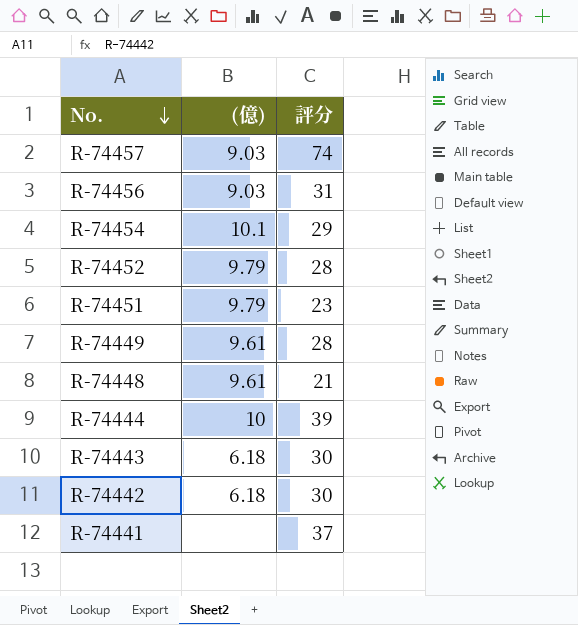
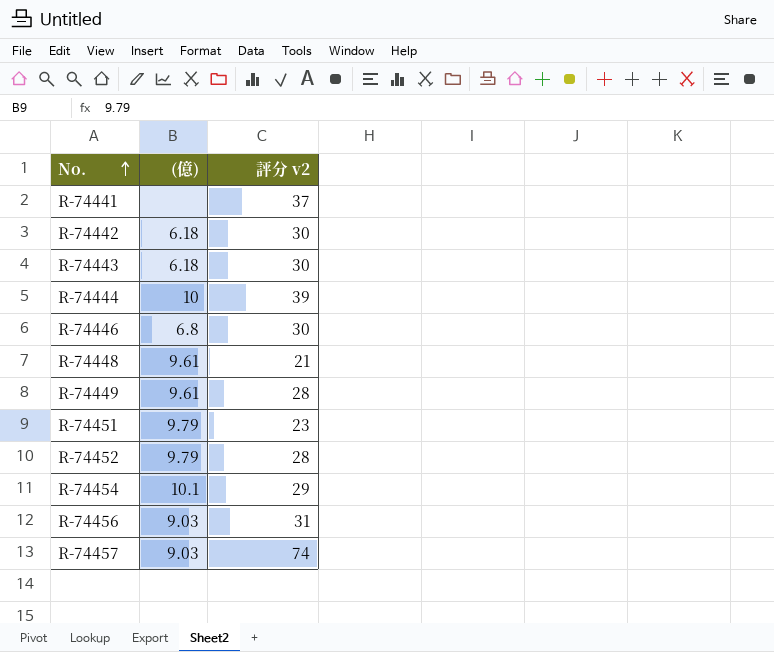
row order: No. descending -> No. ascending
column name: 評分 -> 評分 v2
row R-74446: none -> 6.8 | 30

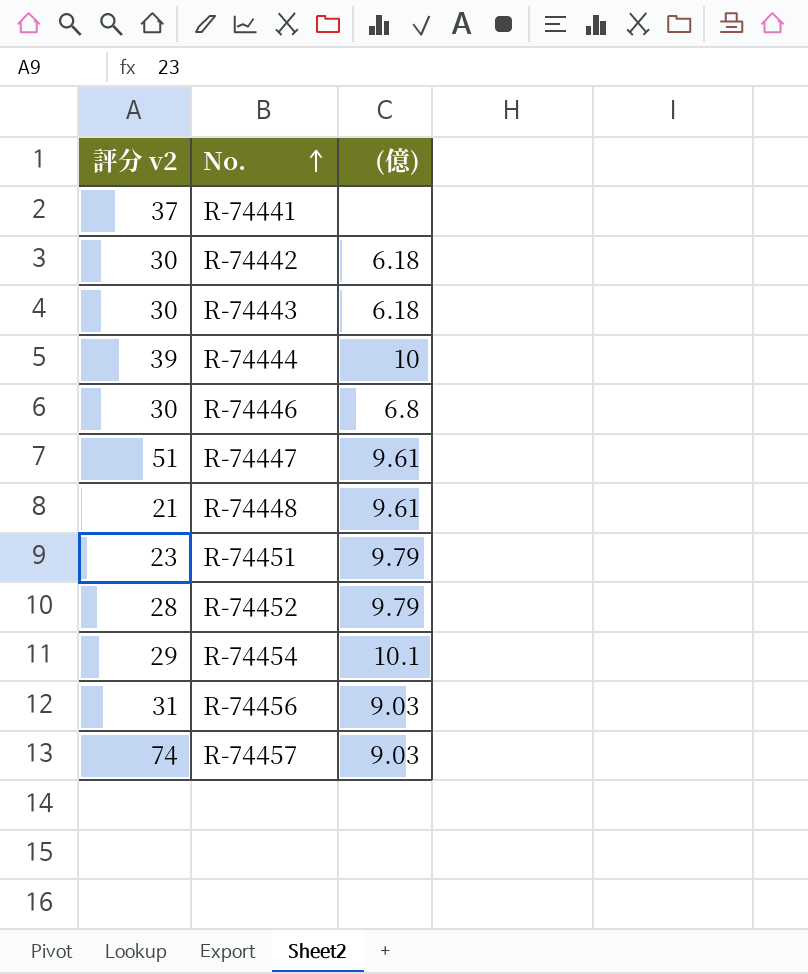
column 評分 v2 | position: 3 -> 1
row R-74449: 9.61 | 28 -> none
row R-74447: none -> 51 | 9.61

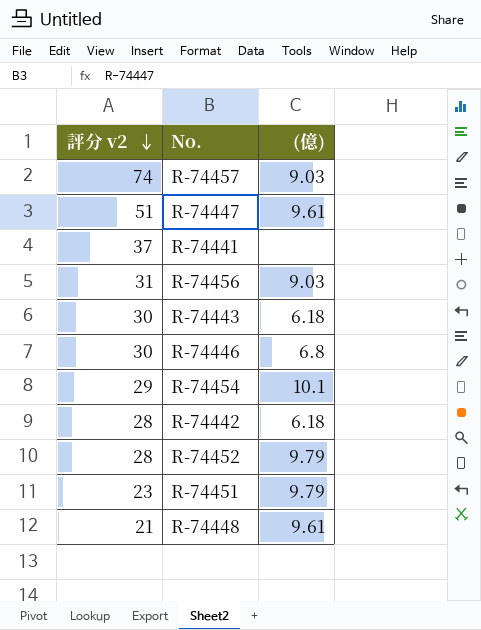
row order: No. ascending -> 評分 v2 descending
row R-74444: 39 | 10 -> none
R-74442 | 評分 v2: 30 -> 28

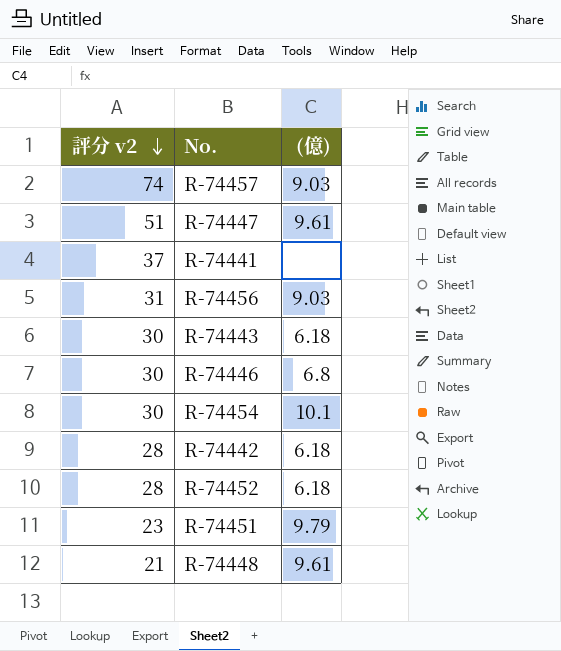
R-74454 | 評分 v2: 29 -> 30
R-74452 | (億): 9.79 -> 6.18

